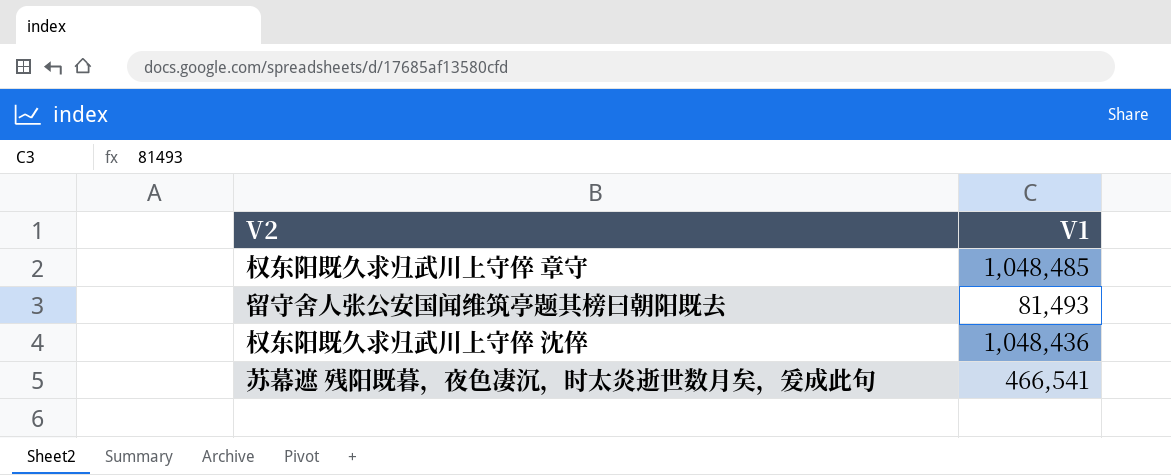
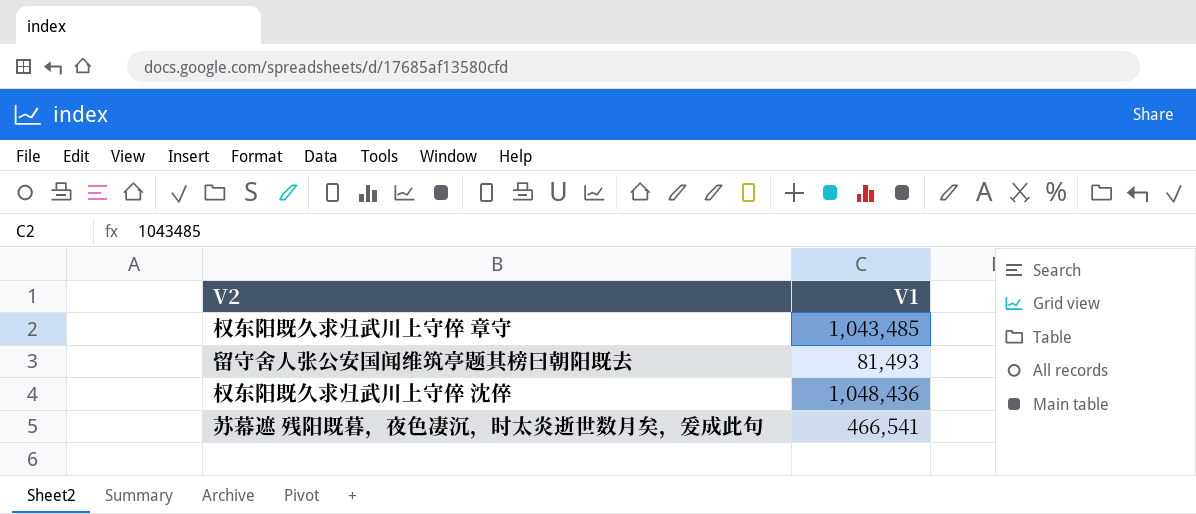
权东阳既久求归武川上守倅 章守 | V1: 1,048,485 -> 1,043,485

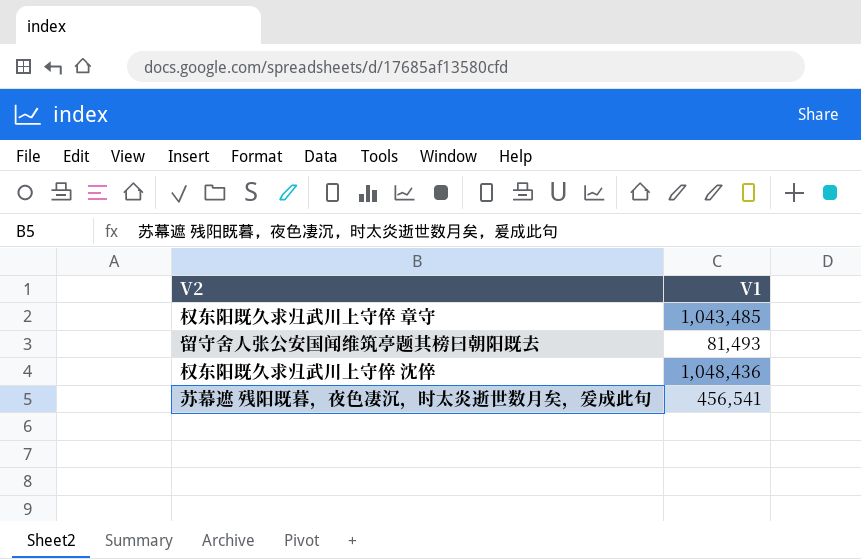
苏幕遮 残阳既暮，夜色凄沉，时太炎逝世数月矣，爰成此句 | V1: 466,541 -> 456,541

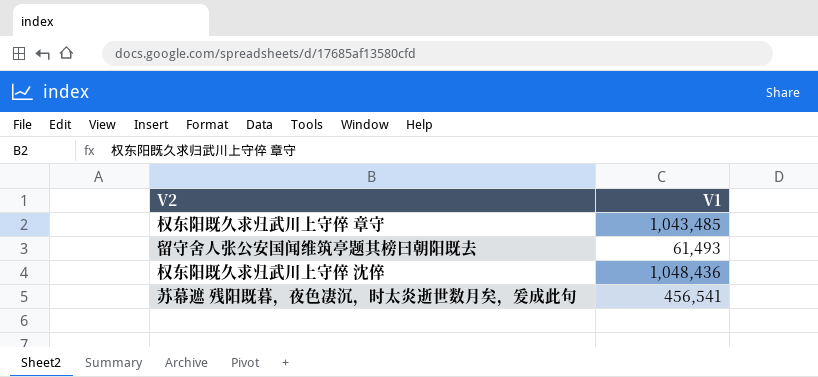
留守舍人张公安国闻维筑亭题其榜曰朝阳既去 | V1: 81,493 -> 61,493

